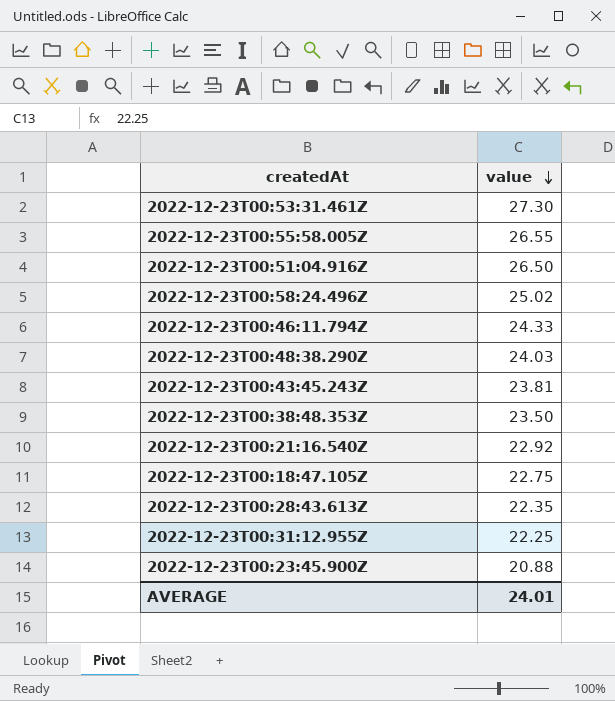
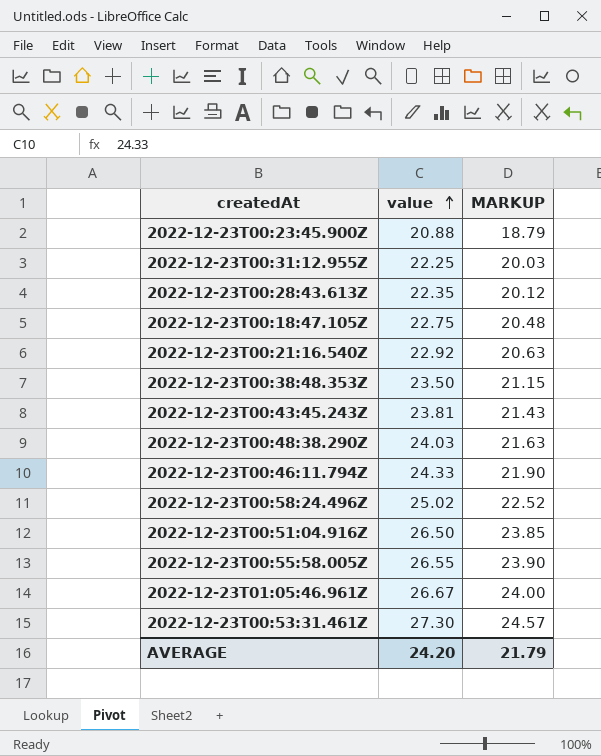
row order: value descending -> value ascending
column MARKUP | formula: none -> [value] * 0.9
row 2022-12-23T01:05:46.961Z: none -> 26.67 | 24.00
AVERAGE | value: 24.01 -> 24.20

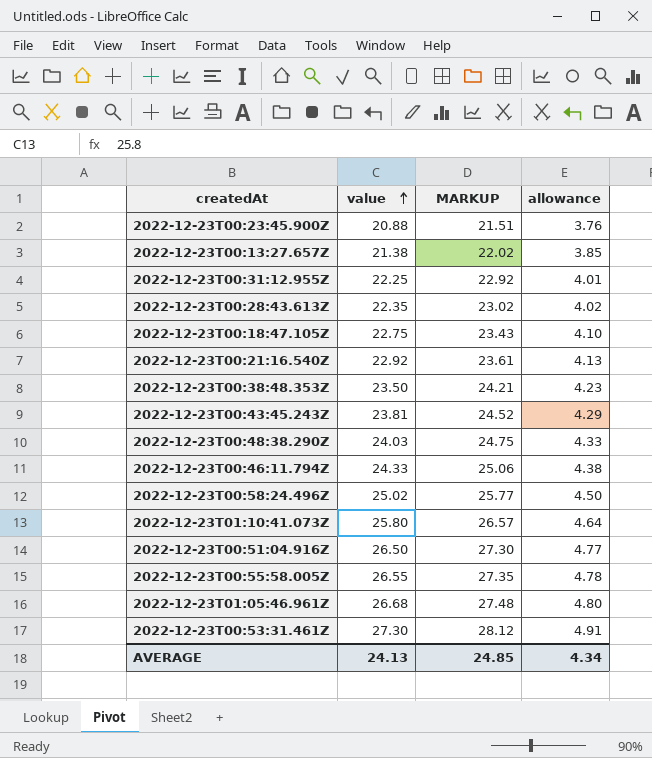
column MARKUP | formula: [value] * 0.9 -> [value] * 1.03
column allowance | formula: none -> [value] * 0.18
row 2022-12-23T00:13:27.657Z: none -> 21.38 | 22.02 | 3.85
row 2022-12-23T01:10:41.073Z: none -> 25.80 | 26.57 | 4.64
2022-12-23T01:05:46.961Z | value: 26.67 -> 26.68
AVERAGE | value: 24.20 -> 24.13
AVERAGE | MARKUP: 21.79 -> 24.85

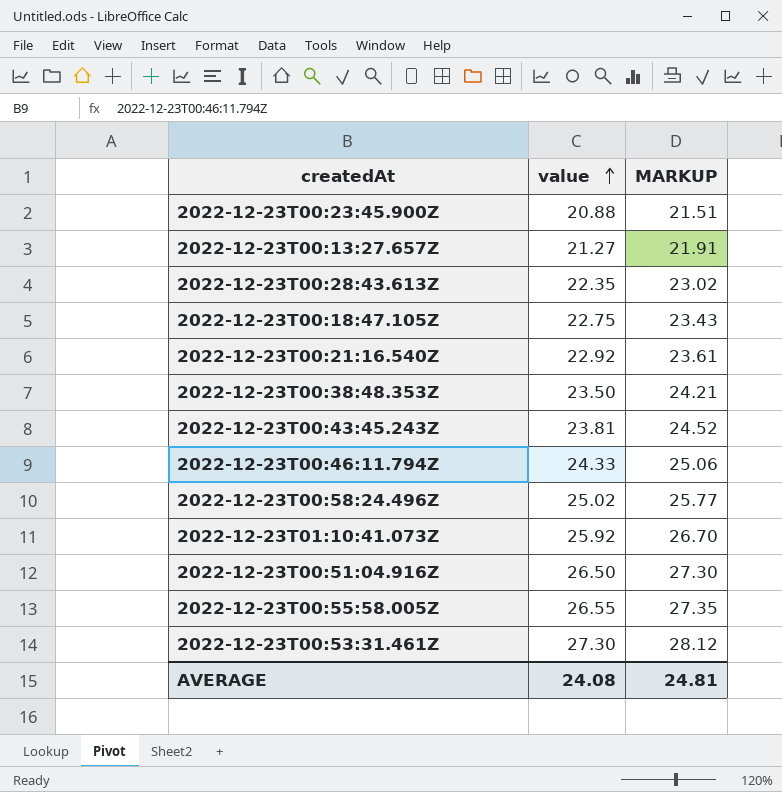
column allowance | formula: [value] * 0.18 -> none
row 2022-12-23T00:31:12.955Z: 22.25 | 22.92 | 4.01 -> none
row 2022-12-23T00:48:38.290Z: 24.03 | 24.75 | 4.33 -> none
row 2022-12-23T01:05:46.961Z: 26.68 | 27.48 | 4.80 -> none
2022-12-23T00:13:27.657Z | value: 21.38 -> 21.27
2022-12-23T00:13:27.657Z | MARKUP: 22.02 -> 21.91
2022-12-23T01:10:41.073Z | value: 25.80 -> 25.92
2022-12-23T01:10:41.073Z | MARKUP: 26.57 -> 26.70
AVERAGE | value: 24.13 -> 24.08
AVERAGE | MARKUP: 24.85 -> 24.81

